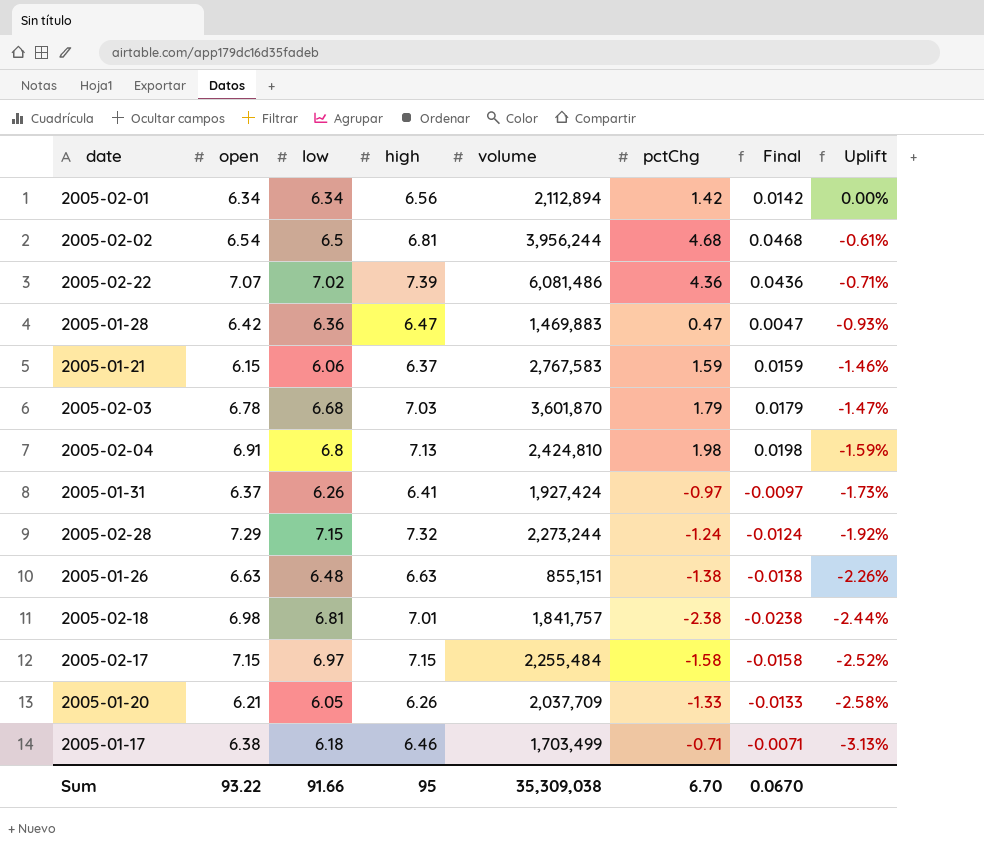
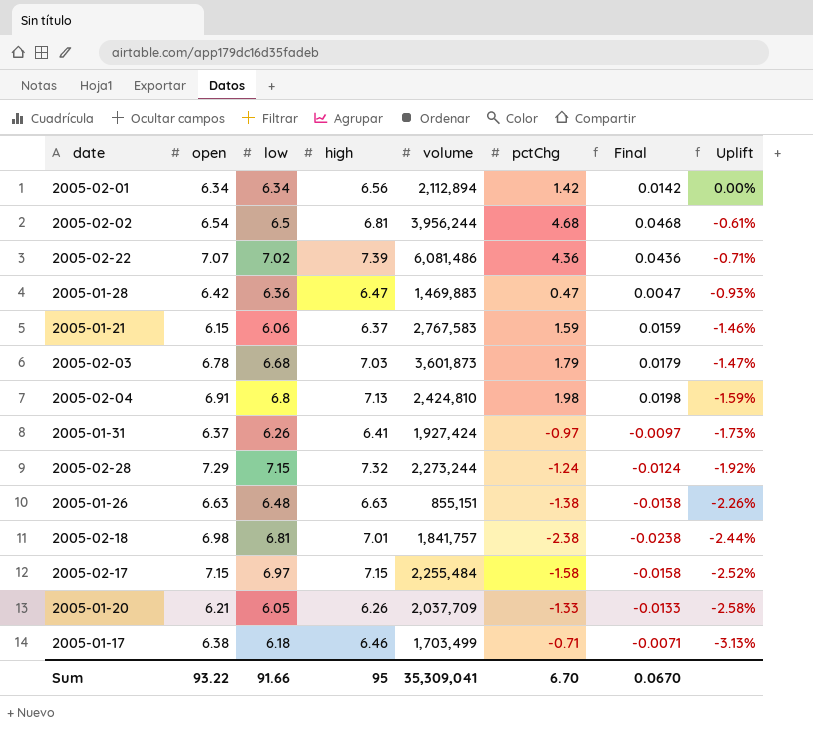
2005-02-03 | volume: 3,601,870 -> 3,601,873
Sum | volume: 35,309,038 -> 35,309,041

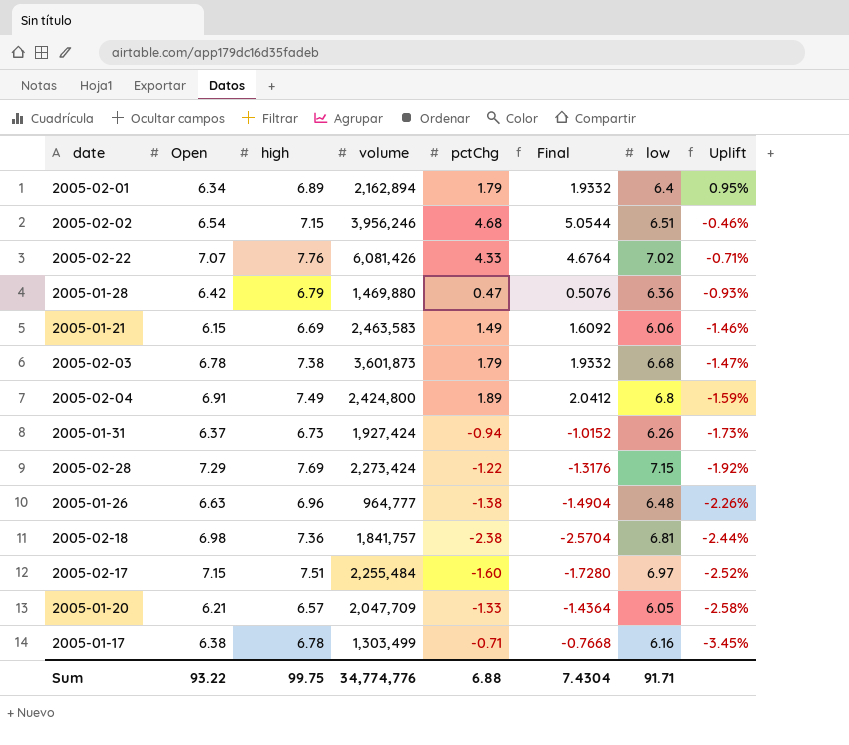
column name: open -> Open
column Final | formula: [pctChg] * 0.01 -> [pctChg] * 1.08
column low | position: 3 -> 7
2005-02-01 | high: 6.56 -> 6.89
2005-02-01 | volume: 2,112,894 -> 2,162,894
2005-02-01 | pctChg: 1.42 -> 1.79
2005-02-01 | low: 6.34 -> 6.4
2005-02-01 | Uplift: 0.00% -> 0.95%
2005-02-02 | high: 6.81 -> 7.15
2005-02-02 | volume: 3,956,244 -> 3,956,246
2005-02-02 | low: 6.5 -> 6.51
2005-02-02 | Uplift: -0.61% -> -0.46%
2005-02-22 | high: 7.39 -> 7.76
2005-02-22 | volume: 6,081,486 -> 6,081,426
2005-02-22 | pctChg: 4.36 -> 4.33
2005-01-28 | high: 6.47 -> 6.79
2005-01-28 | volume: 1,469,883 -> 1,469,880
2005-01-21 | high: 6.37 -> 6.69
2005-01-21 | volume: 2,767,583 -> 2,463,583
2005-01-21 | pctChg: 1.59 -> 1.49
2005-02-03 | high: 7.03 -> 7.38
2005-02-04 | high: 7.13 -> 7.49
2005-02-04 | volume: 2,424,810 -> 2,424,800
2005-02-04 | pctChg: 1.98 -> 1.89
2005-01-31 | high: 6.41 -> 6.73
2005-01-31 | pctChg: -0.97 -> -0.94
2005-02-28 | high: 7.32 -> 7.69
2005-02-28 | volume: 2,273,244 -> 2,273,424
2005-02-28 | pctChg: -1.24 -> -1.22
2005-01-26 | high: 6.63 -> 6.96
2005-01-26 | volume: 855,151 -> 964,777
2005-02-18 | high: 7.01 -> 7.36
2005-02-17 | high: 7.15 -> 7.51
2005-02-17 | pctChg: -1.58 -> -1.60
2005-01-20 | high: 6.26 -> 6.57
2005-01-20 | volume: 2,037,709 -> 2,047,709
2005-01-17 | high: 6.46 -> 6.78
2005-01-17 | volume: 1,703,499 -> 1,303,499
2005-01-17 | low: 6.18 -> 6.16
2005-01-17 | Uplift: -3.13% -> -3.45%
Sum | high: 95 -> 99.75
Sum | volume: 35,309,041 -> 34,774,776
Sum | pctChg: 6.70 -> 6.88
Sum | Final: 0.0670 -> 7.4304
Sum | low: 91.66 -> 91.71

